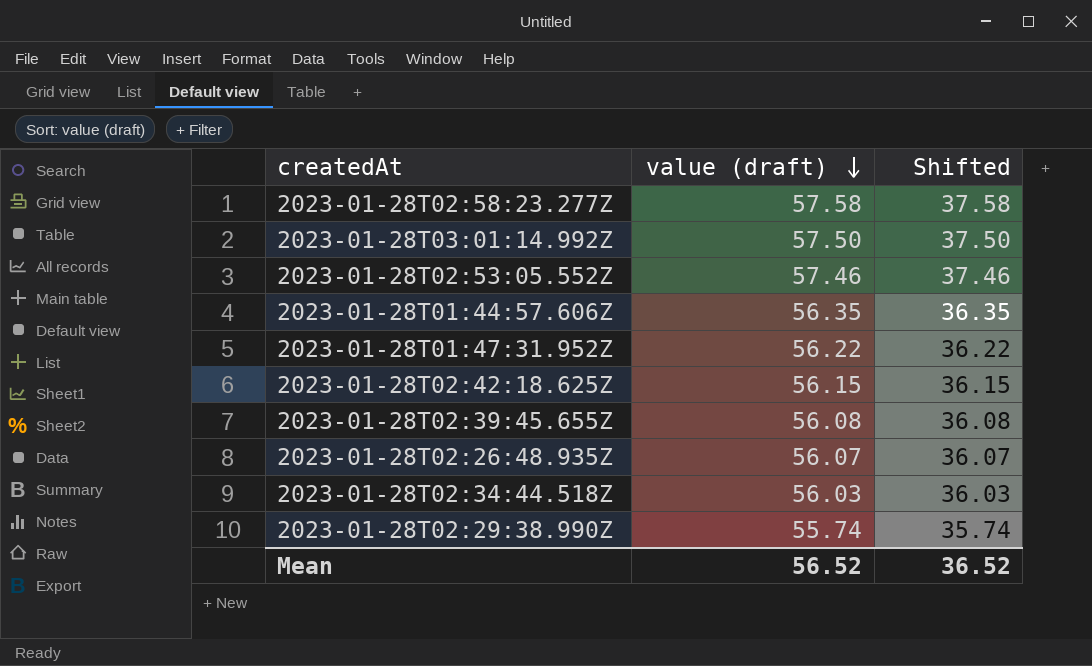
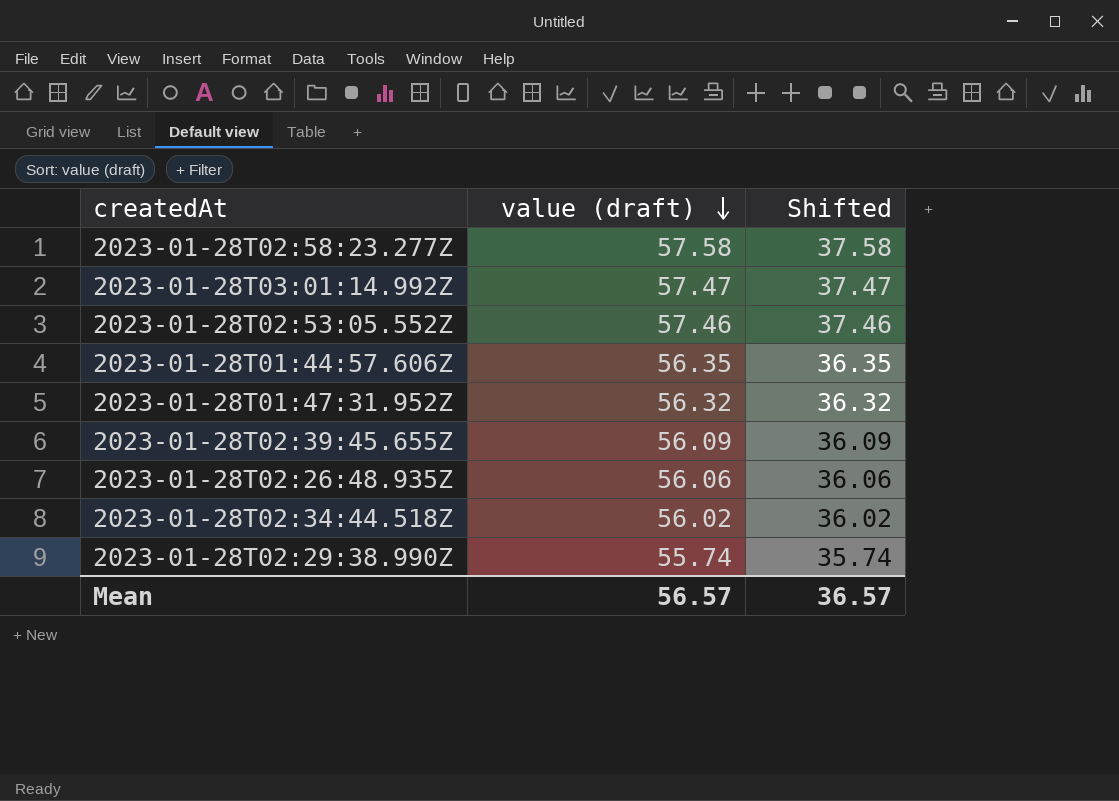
row 2023-01-28T02:42:18.625Z: 56.15 | 36.15 -> none
2023-01-28T03:01:14.992Z | value (draft): 57.50 -> 57.47
2023-01-28T03:01:14.992Z | Shifted: 37.50 -> 37.47
2023-01-28T01:47:31.952Z | value (draft): 56.22 -> 56.32
2023-01-28T01:47:31.952Z | Shifted: 36.22 -> 36.32
2023-01-28T02:39:45.655Z | value (draft): 56.08 -> 56.09
2023-01-28T02:39:45.655Z | Shifted: 36.08 -> 36.09
2023-01-28T02:26:48.935Z | value (draft): 56.07 -> 56.06
2023-01-28T02:26:48.935Z | Shifted: 36.07 -> 36.06
2023-01-28T02:34:44.518Z | value (draft): 56.03 -> 56.02
2023-01-28T02:34:44.518Z | Shifted: 36.03 -> 36.02
Mean | value (draft): 56.52 -> 56.57
Mean | Shifted: 36.52 -> 36.57

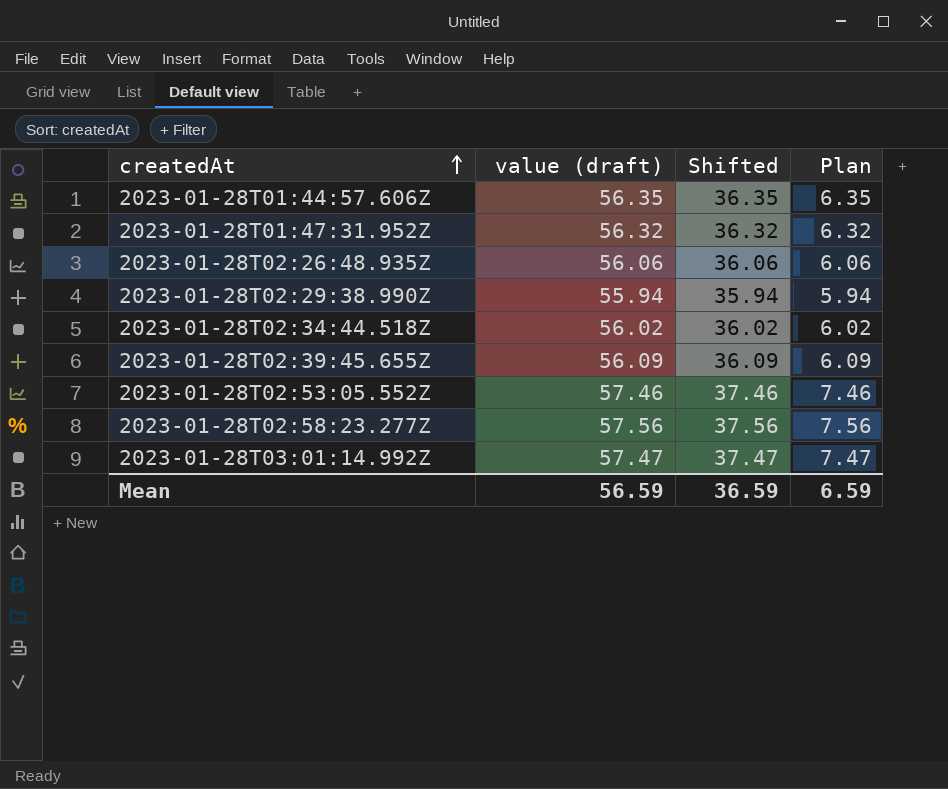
row order: value (draft) descending -> createdAt ascending
column Plan | formula: none -> [value (draft)] - 50
2023-01-28T02:29:38.990Z | value (draft): 55.74 -> 55.94
2023-01-28T02:29:38.990Z | Shifted: 35.74 -> 35.94
2023-01-28T02:58:23.277Z | value (draft): 57.58 -> 57.56
2023-01-28T02:58:23.277Z | Shifted: 37.58 -> 37.56
Mean | value (draft): 56.57 -> 56.59
Mean | Shifted: 36.57 -> 36.59

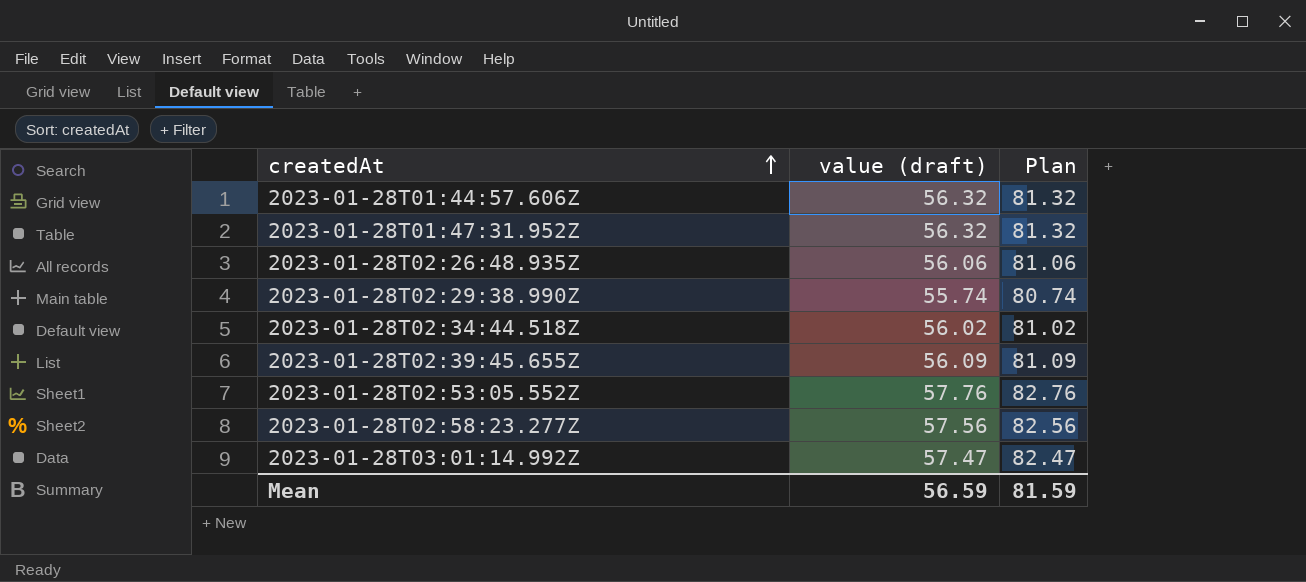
column Shifted | formula: [value (draft)] - 20 -> none
column Plan | formula: [value (draft)] - 50 -> [value (draft)] + 25
2023-01-28T01:44:57.606Z | value (draft): 56.35 -> 56.32
2023-01-28T02:29:38.990Z | value (draft): 55.94 -> 55.74
2023-01-28T02:53:05.552Z | value (draft): 57.46 -> 57.76
Mean | Plan: 6.59 -> 81.59

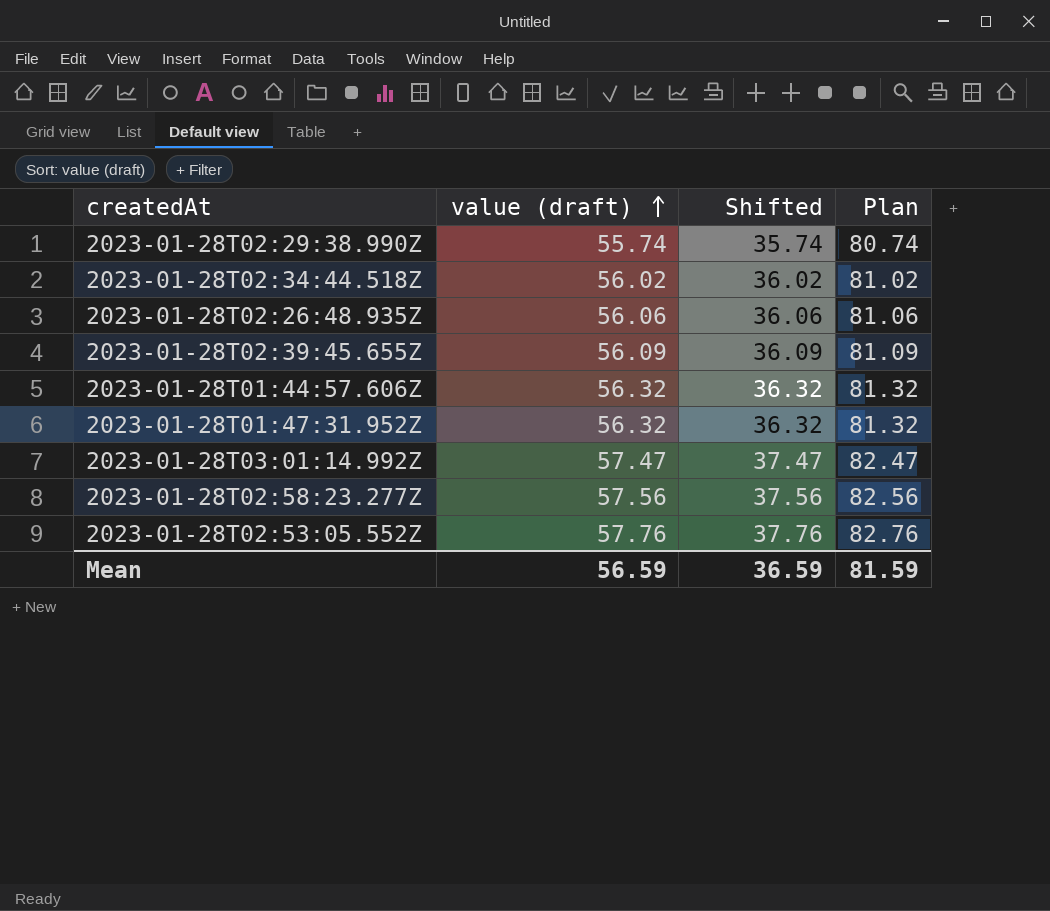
row order: createdAt ascending -> value (draft) ascending
column Shifted | formula: none -> [value (draft)] - 20

